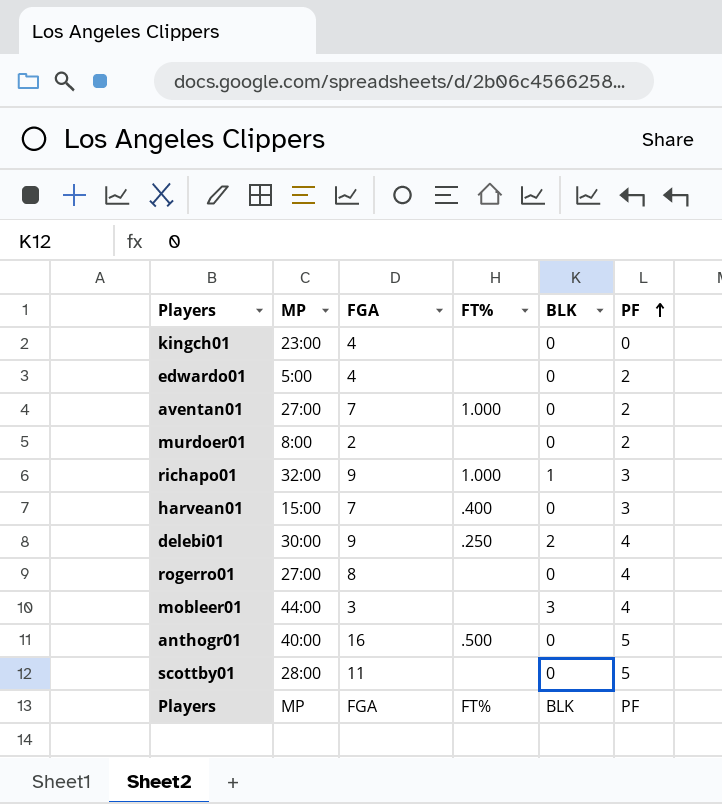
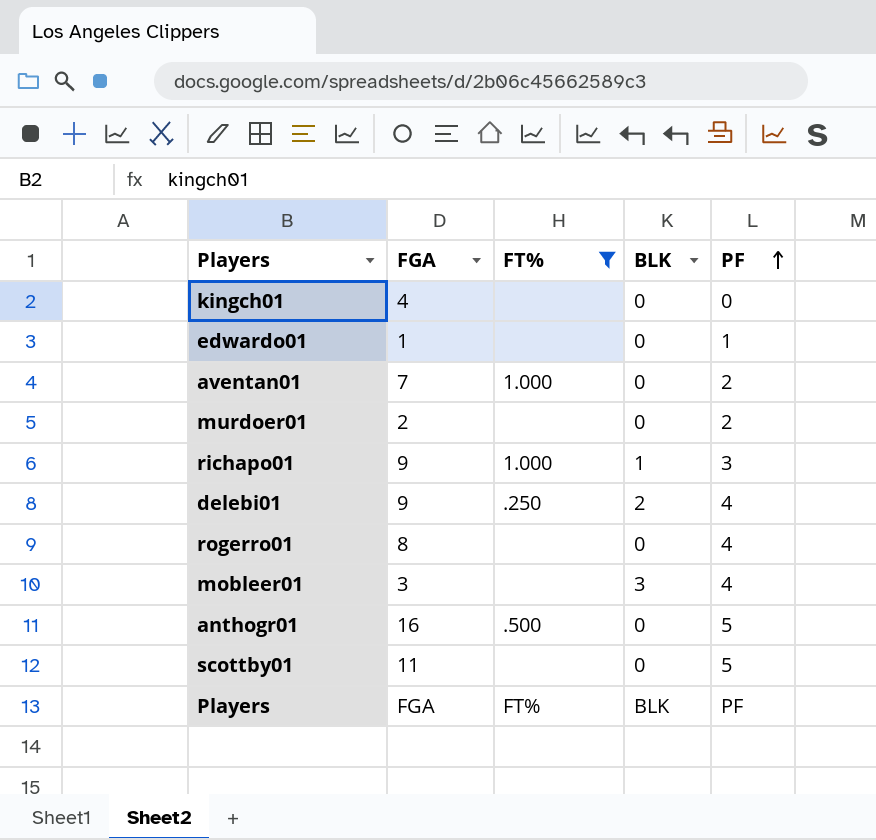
filter: none -> FT% != .400
column MP | position: 2 -> none
edwardo01 | FGA: 4 -> 1
edwardo01 | PF: 2 -> 1

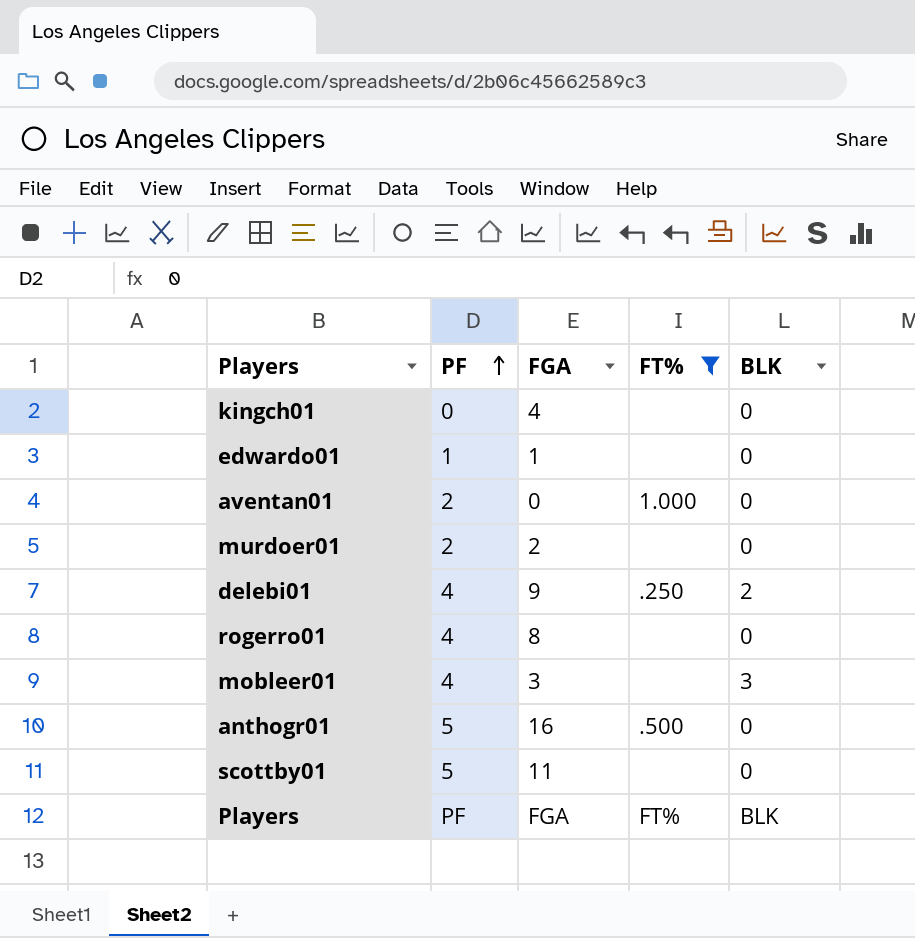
column PF | position: 5 -> 2
row richapo01: 9 | 1.000 | 1 | 3 -> none
aventan01 | FGA: 7 -> 0

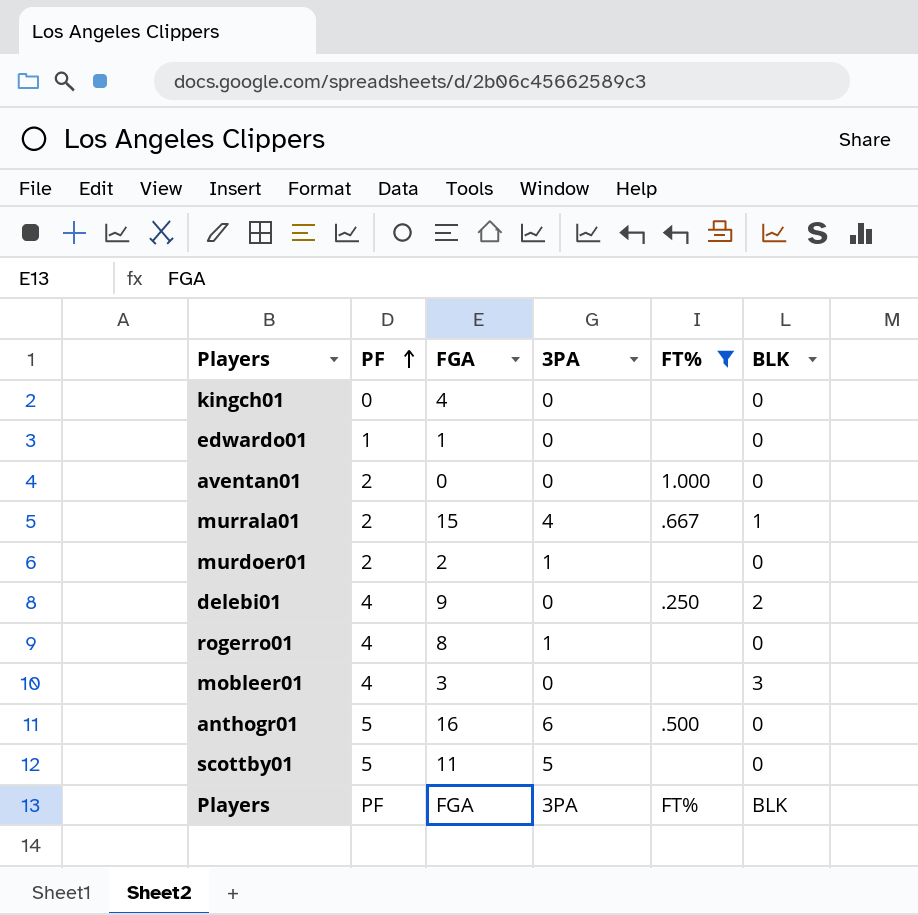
column 3PA | position: none -> 4
row murrala01: none -> 2 | 15 | 4 | .667 | 1

